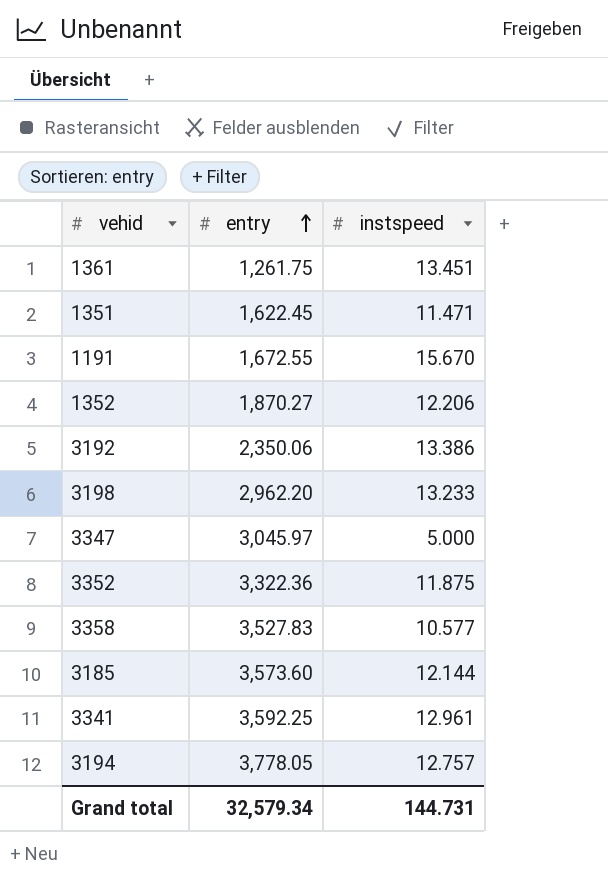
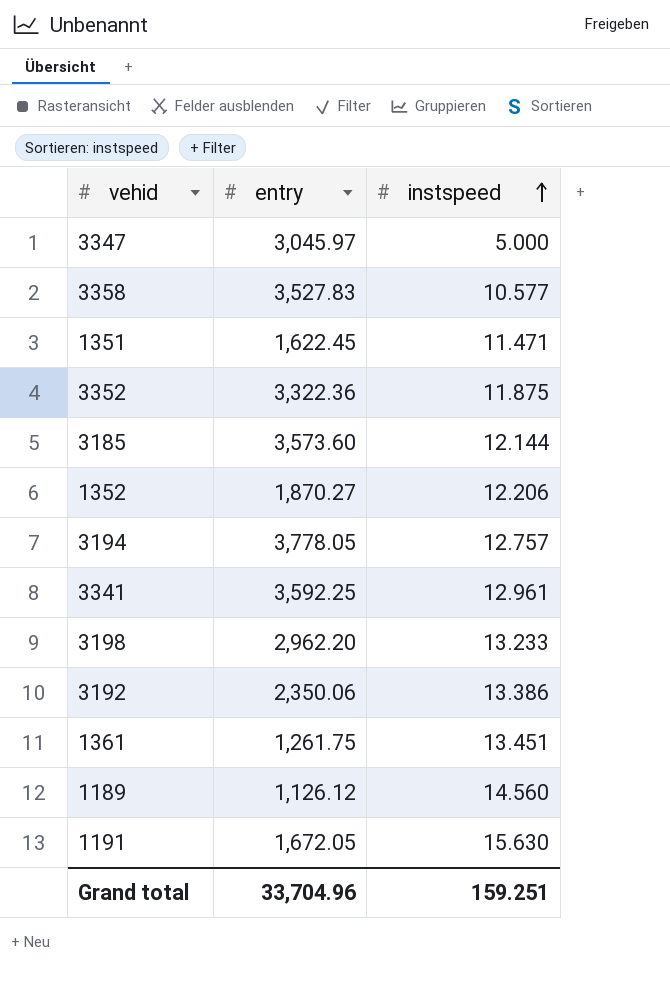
row order: entry ascending -> instspeed ascending
row 1189: none -> 1,126.12 | 14.560
1191 | entry: 1,672.55 -> 1,672.05
1191 | instspeed: 15.670 -> 15.630
Grand total | entry: 32,579.34 -> 33,704.96
Grand total | instspeed: 144.731 -> 159.251

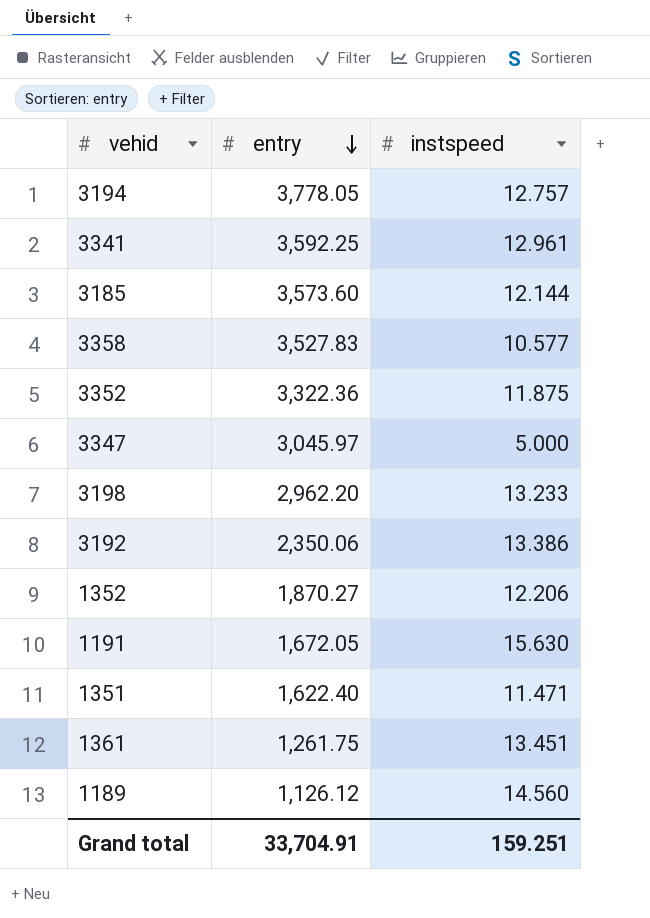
row order: instspeed ascending -> entry descending
1351 | entry: 1,622.45 -> 1,622.40
Grand total | entry: 33,704.96 -> 33,704.91

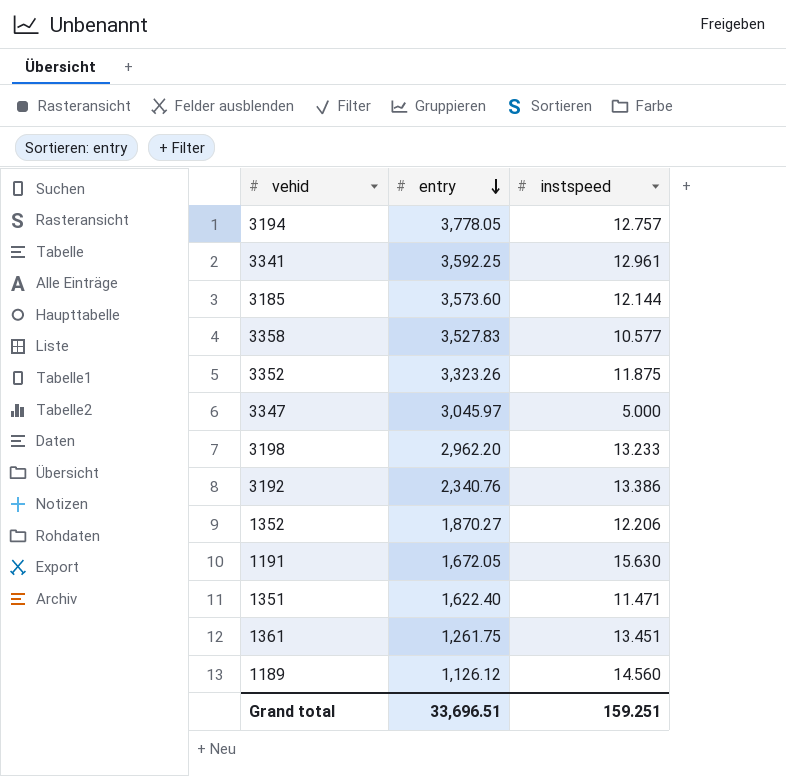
3352 | entry: 3,322.36 -> 3,323.26
3192 | entry: 2,350.06 -> 2,340.76
Grand total | entry: 33,704.91 -> 33,696.51

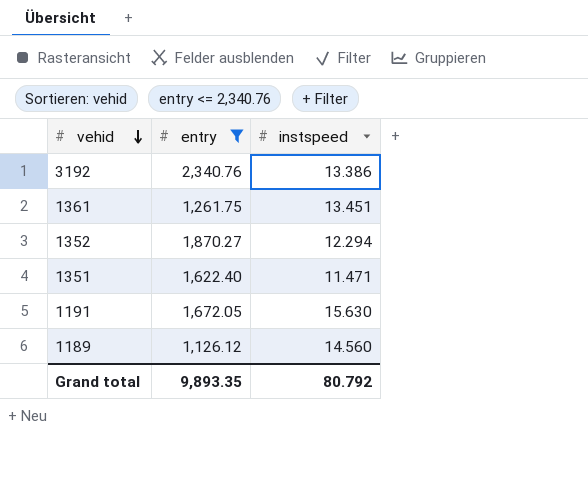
filter: none -> entry <= 2,340.76
row order: entry descending -> vehid descending
1352 | instspeed: 12.206 -> 12.294
Grand total | entry: 33,696.51 -> 9,893.35
Grand total | instspeed: 159.251 -> 80.792

